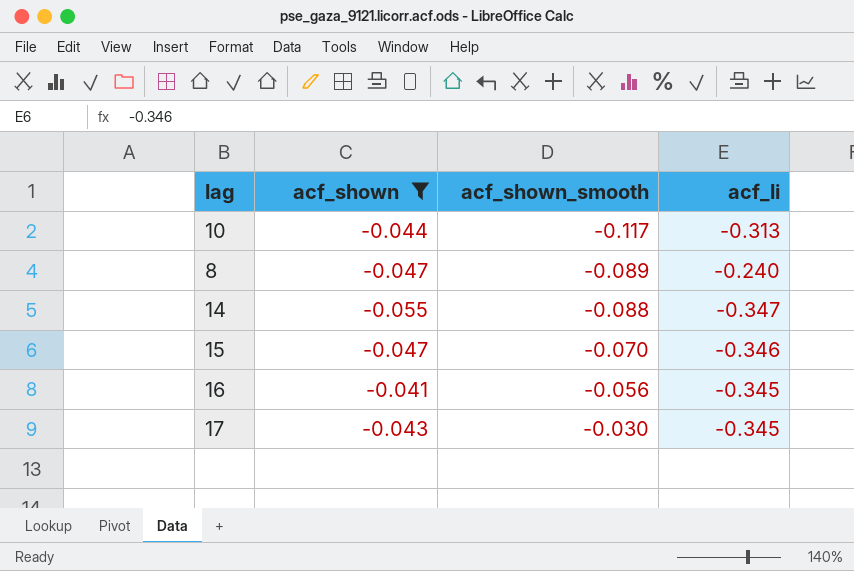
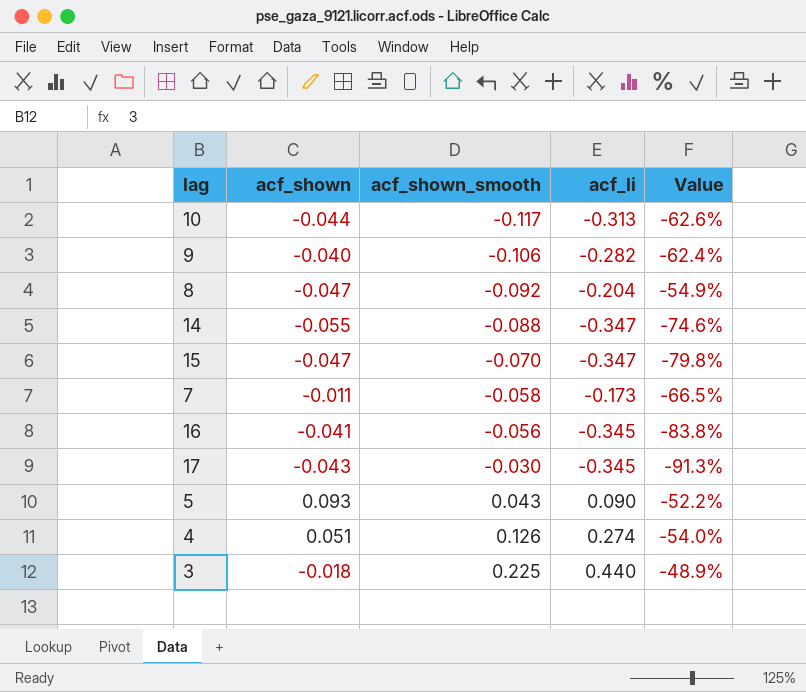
filter: acf_shown <= -0.041 -> none
column Value | formula: none -> ([acf_shown_smooth] - [acf_li]) / [acf_li]
8 | acf_shown_smooth: -0.089 -> -0.092
8 | acf_li: -0.240 -> -0.204
15 | acf_li: -0.346 -> -0.347

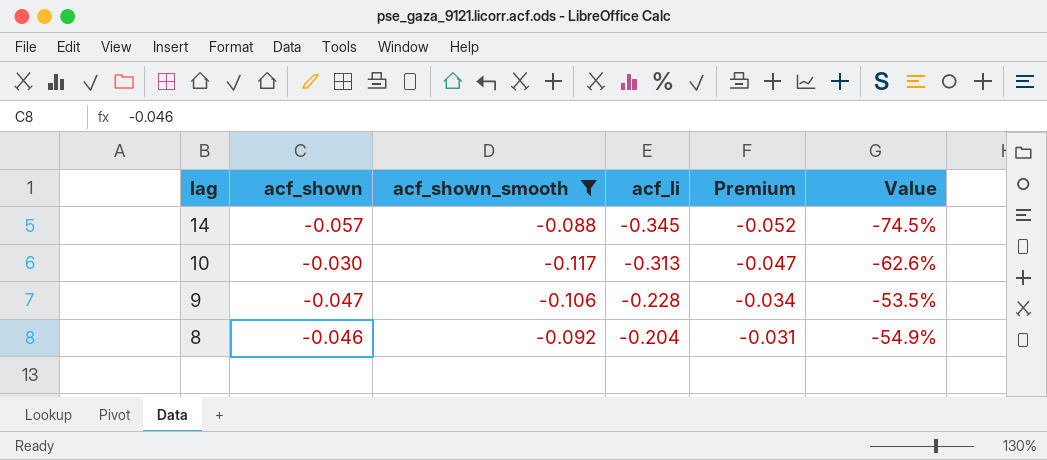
filter: none -> acf_shown_smooth <= -0.088
row order: acf_shown_smooth ascending -> lag descending
column Premium | formula: none -> [acf_li] * 0.15
14 | acf_shown: -0.055 -> -0.057
14 | acf_li: -0.347 -> -0.345
14 | Value: -74.6% -> -74.5%
10 | acf_shown: -0.044 -> -0.030
9 | acf_shown: -0.040 -> -0.047
9 | acf_li: -0.282 -> -0.228
9 | Value: -62.4% -> -53.5%
8 | acf_shown: -0.047 -> -0.046

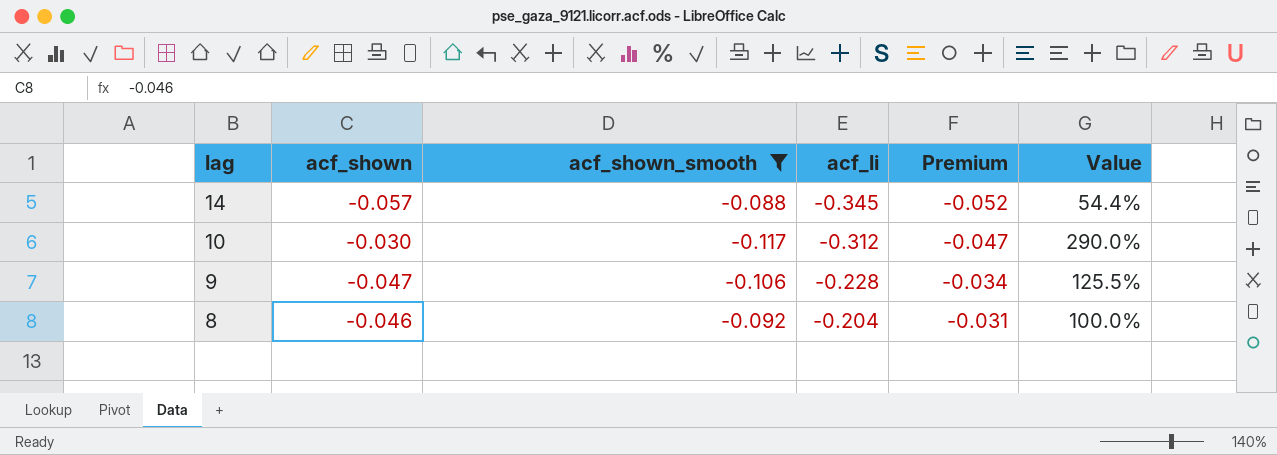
column Value | formula: ([acf_shown_smooth] - [acf_li]) / [acf_li] -> ([acf_shown_smooth] - [acf_shown]) / [acf_shown]
10 | acf_li: -0.313 -> -0.312

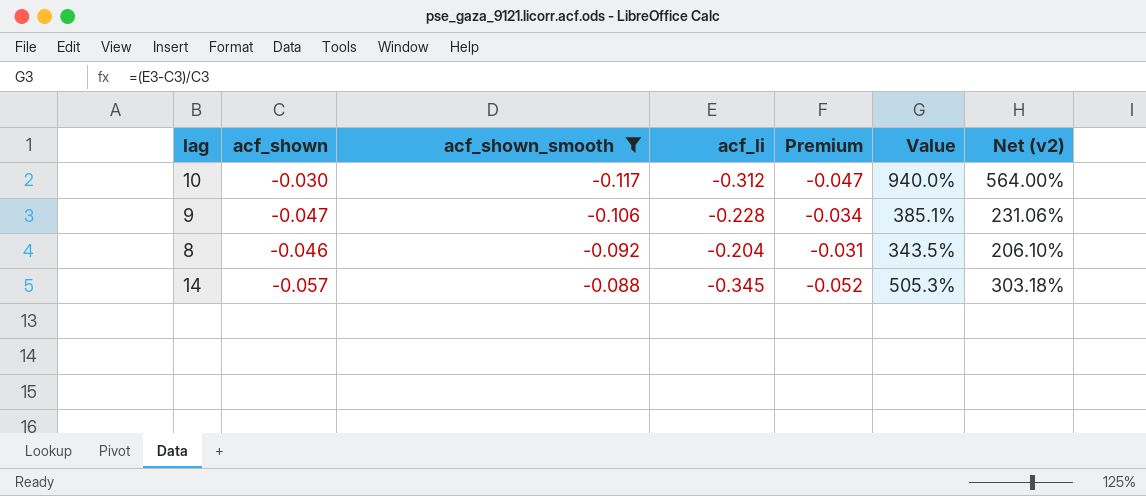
row order: lag descending -> acf_shown_smooth ascending
column Value | formula: ([acf_shown_smooth] - [acf_shown]) / [acf_shown] -> ([acf_li] - [acf_shown]) / [acf_shown]
column Net (v2) | formula: none -> [Value] * 0.6

